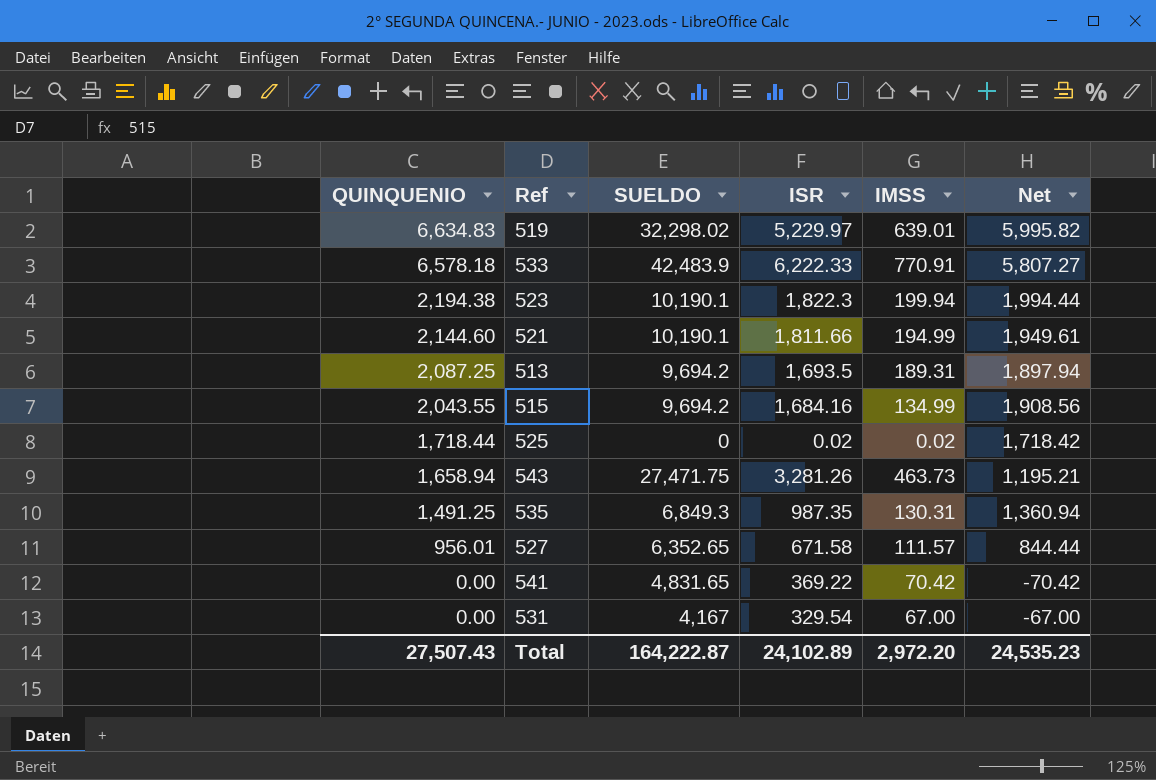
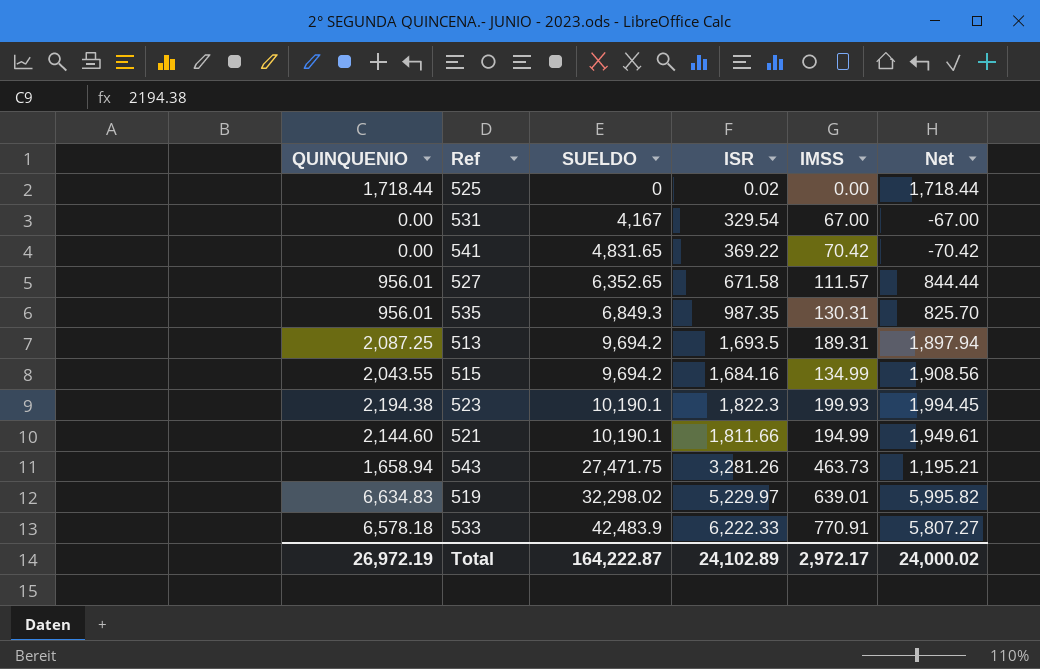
row order: QUINQUENIO descending -> SUELDO ascending
525 | IMSS: 0.02 -> 0.00
525 | Net: 1,718.42 -> 1,718.44
535 | QUINQUENIO: 1,491.25 -> 956.01
535 | Net: 1,360.94 -> 825.70
523 | IMSS: 199.94 -> 199.93
523 | Net: 1,994.44 -> 1,994.45
Total | QUINQUENIO: 27,507.43 -> 26,972.19
Total | IMSS: 2,972.20 -> 2,972.17
Total | Net: 24,535.23 -> 24,000.02

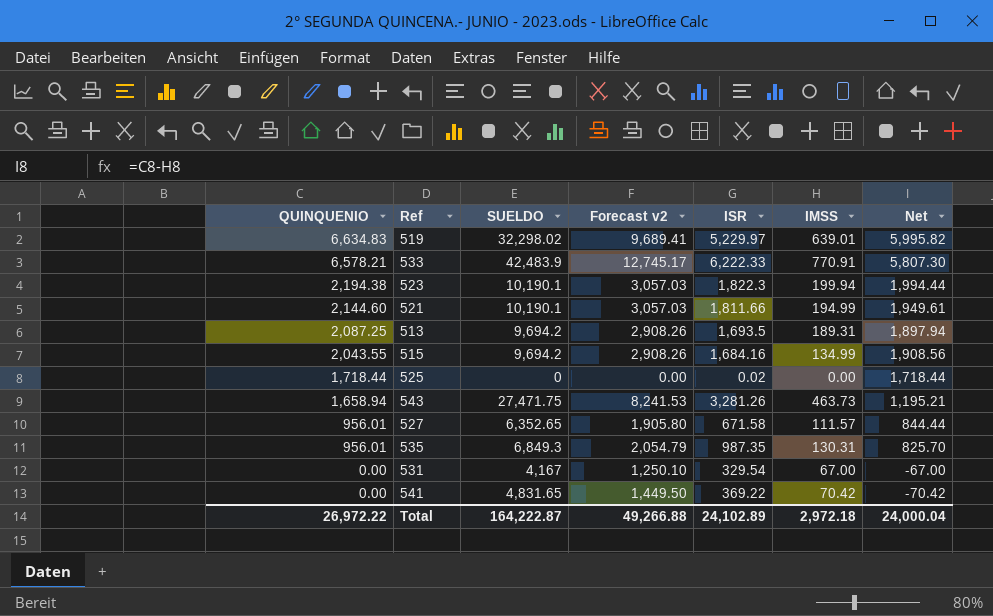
row order: SUELDO ascending -> QUINQUENIO descending
column Forecast v2 | formula: none -> [SUELDO] * 0.3
533 | QUINQUENIO: 6,578.18 -> 6,578.21
533 | Net: 5,807.27 -> 5,807.30
523 | IMSS: 199.93 -> 199.94
523 | Net: 1,994.45 -> 1,994.44
Total | QUINQUENIO: 26,972.19 -> 26,972.22
Total | IMSS: 2,972.17 -> 2,972.18
Total | Net: 24,000.02 -> 24,000.04

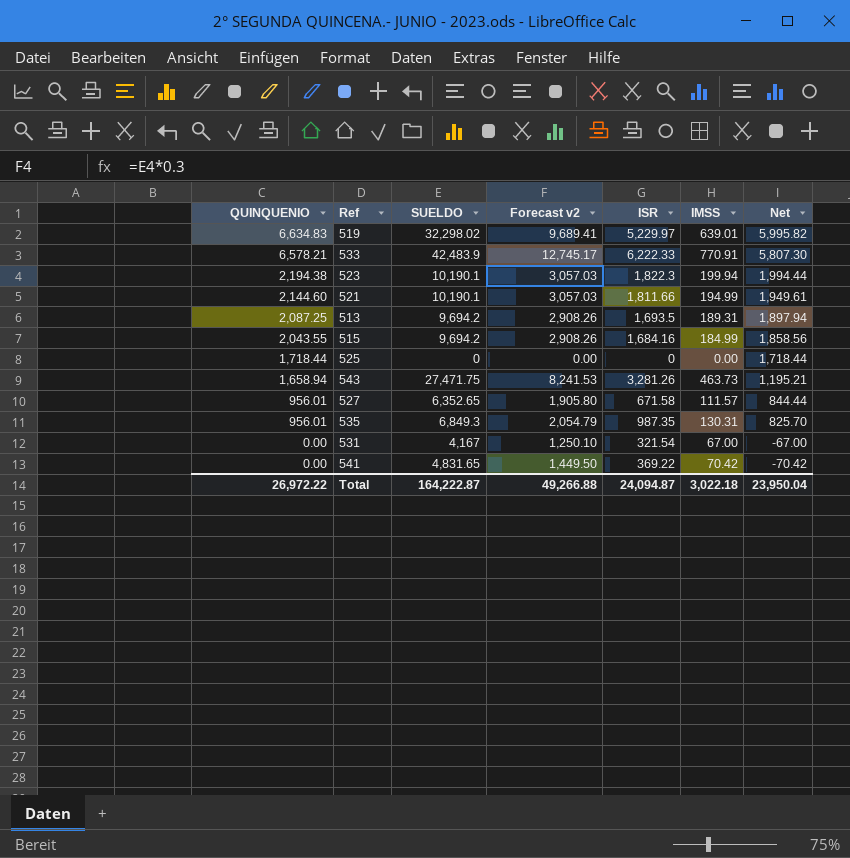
515 | IMSS: 134.99 -> 184.99
515 | Net: 1,908.56 -> 1,858.56
525 | ISR: 0.02 -> 0
531 | ISR: 329.54 -> 321.54
Total | ISR: 24,102.89 -> 24,094.87
Total | IMSS: 2,972.18 -> 3,022.18
Total | Net: 24,000.04 -> 23,950.04

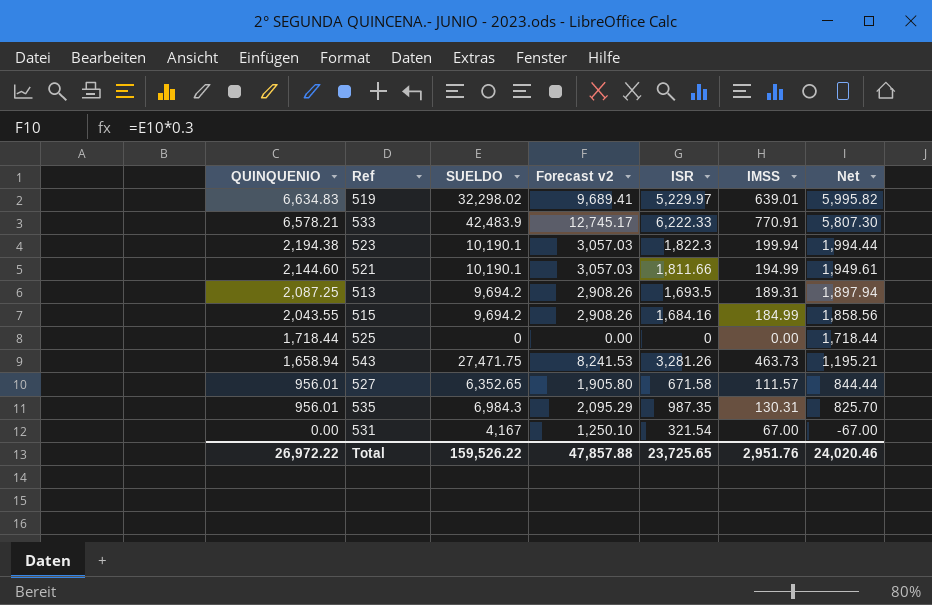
row 541: 0.00 | 4,831.65 | 1,449.50 | 369.22 | 70.42 | -70.42 -> none
535 | SUELDO: 6,849.3 -> 6,984.3
535 | Forecast v2: 2,054.79 -> 2,095.29
Total | SUELDO: 164,222.87 -> 159,526.22
Total | Forecast v2: 49,266.88 -> 47,857.88
Total | ISR: 24,094.87 -> 23,725.65
Total | IMSS: 3,022.18 -> 2,951.76
Total | Net: 23,950.04 -> 24,020.46

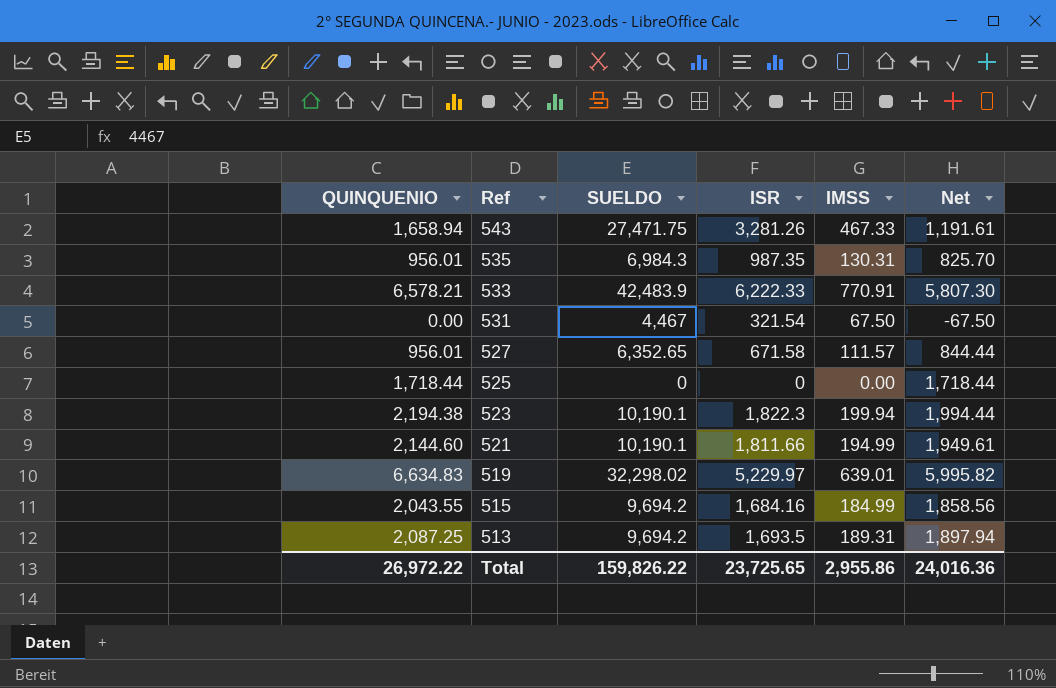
row order: QUINQUENIO descending -> Ref descending
column Forecast v2 | formula: [SUELDO] * 0.3 -> none
543 | IMSS: 463.73 -> 467.33
543 | Net: 1,195.21 -> 1,191.61
531 | SUELDO: 4,167 -> 4,467
531 | IMSS: 67.00 -> 67.50
531 | Net: -67.00 -> -67.50
Total | SUELDO: 159,526.22 -> 159,826.22
Total | IMSS: 2,951.76 -> 2,955.86
Total | Net: 24,020.46 -> 24,016.36

